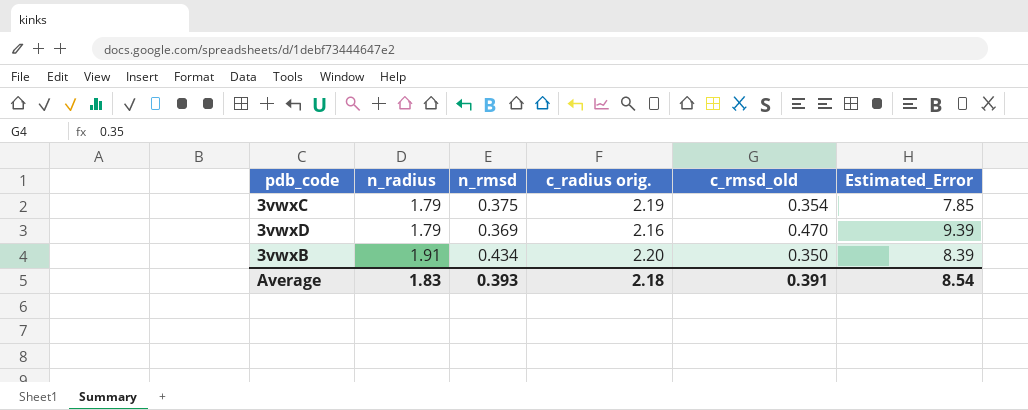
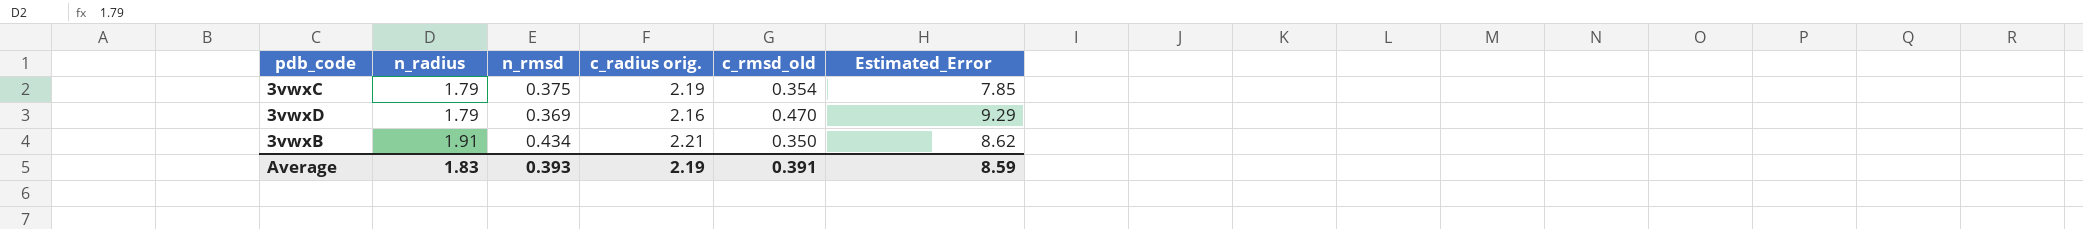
3vwxD | Estimated_Error: 9.39 -> 9.29
3vwxB | c_radius orig.: 2.20 -> 2.21
3vwxB | Estimated_Error: 8.39 -> 8.62
Average | c_radius orig.: 2.18 -> 2.19
Average | Estimated_Error: 8.54 -> 8.59

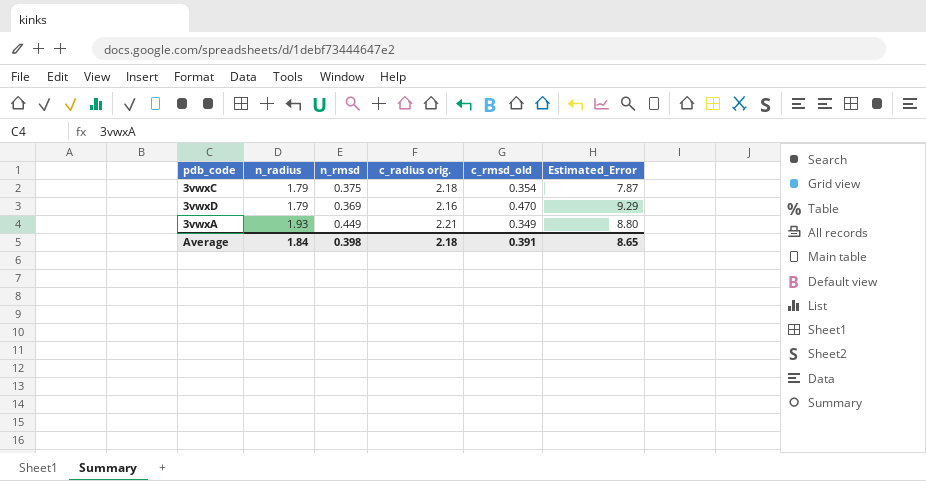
row 3vwxB: 1.91 | 0.434 | 2.21 | 0.350 | 8.62 -> none
3vwxC | c_radius orig.: 2.19 -> 2.18
3vwxC | Estimated_Error: 7.85 -> 7.87
row 3vwxA: none -> 1.93 | 0.449 | 2.21 | 0.349 | 8.80
Average | n_radius: 1.83 -> 1.84
Average | n_rmsd: 0.393 -> 0.398
Average | c_radius orig.: 2.19 -> 2.18
Average | Estimated_Error: 8.59 -> 8.65

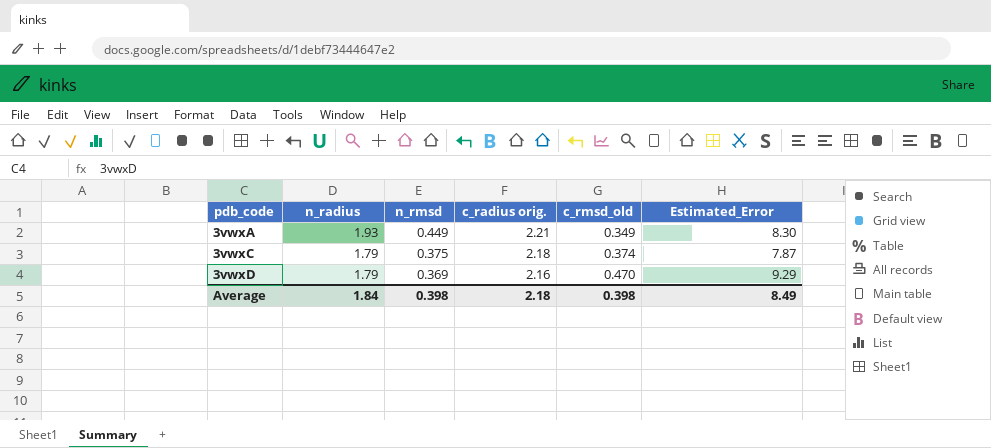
row order: n_radius ascending -> pdb_code ascending
3vwxA | Estimated_Error: 8.80 -> 8.30
3vwxC | c_rmsd_old: 0.354 -> 0.374
Average | c_rmsd_old: 0.391 -> 0.398
Average | Estimated_Error: 8.65 -> 8.49

